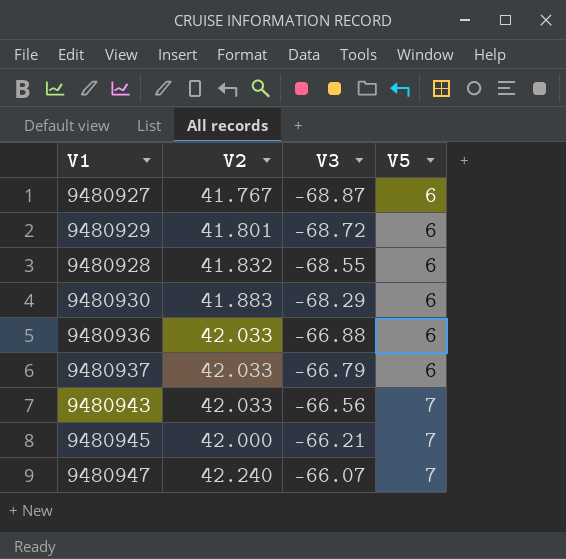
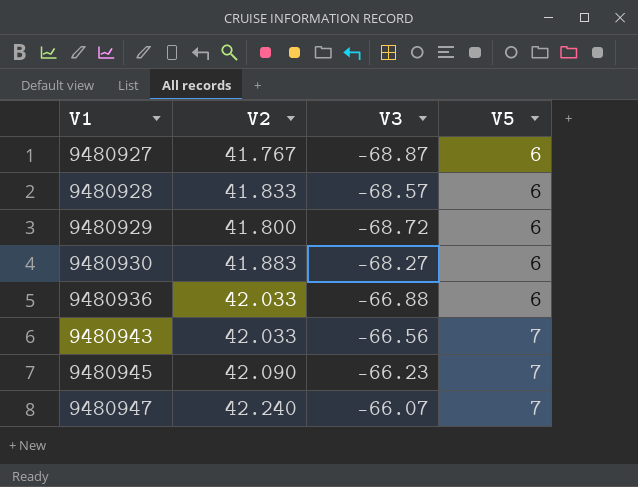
row order: V3 ascending -> V1 ascending
row 9480937: 42.033 | -66.79 | 6 -> none
9480928 | V2: 41.832 -> 41.833
9480928 | V3: -68.55 -> -68.57
9480929 | V2: 41.801 -> 41.800
9480930 | V3: -68.29 -> -68.27
9480945 | V2: 42.000 -> 42.090
9480945 | V3: -66.21 -> -66.23

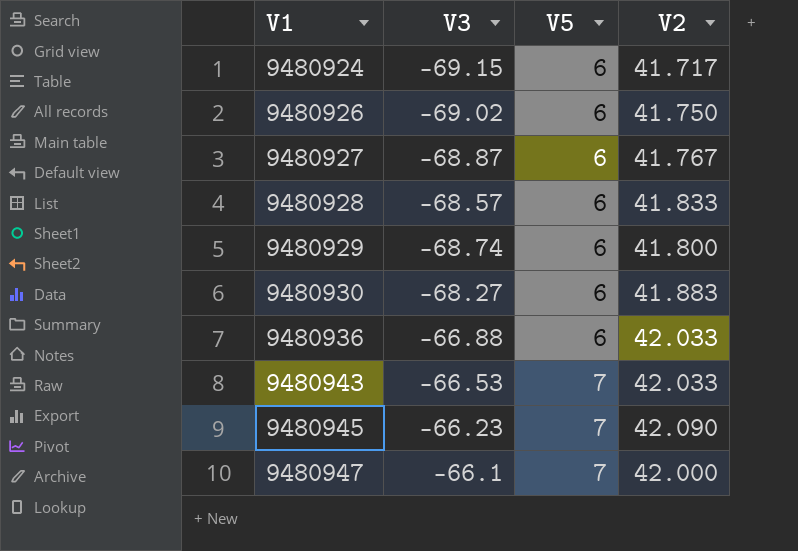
column V2 | position: 2 -> 4
row 9480924: none -> -69.15 | 6 | 41.717
row 9480926: none -> -69.02 | 6 | 41.750
9480929 | V3: -68.72 -> -68.74
9480943 | V3: -66.56 -> -66.53
9480947 | V3: -66.07 -> -66.1
9480947 | V2: 42.240 -> 42.000

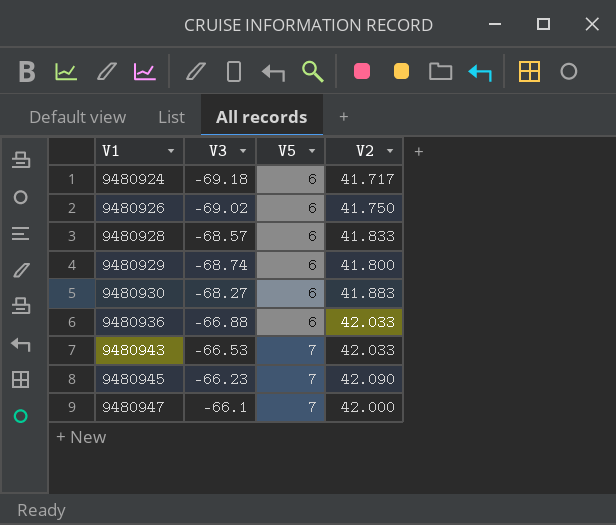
row 9480927: -68.87 | 6 | 41.767 -> none
9480924 | V3: -69.15 -> -69.18

